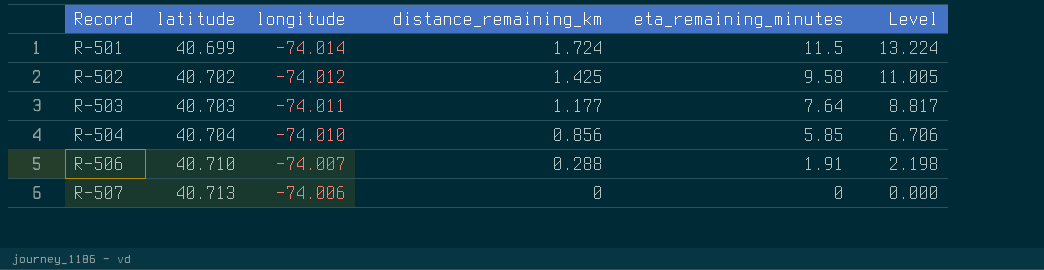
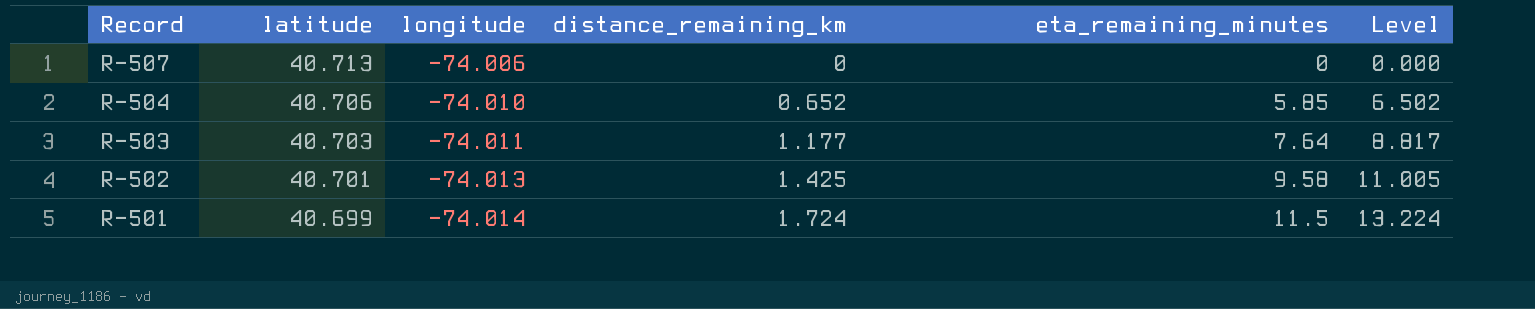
row order: Record ascending -> Record descending
row R-506: 40.710 | -74.007 | 0.288 | 1.91 | 2.198 -> none
R-504 | latitude: 40.704 -> 40.706
R-504 | distance_remaining_km: 0.856 -> 0.652
R-504 | Level: 6.706 -> 6.502
R-502 | latitude: 40.702 -> 40.701
R-502 | longitude: -74.012 -> -74.013

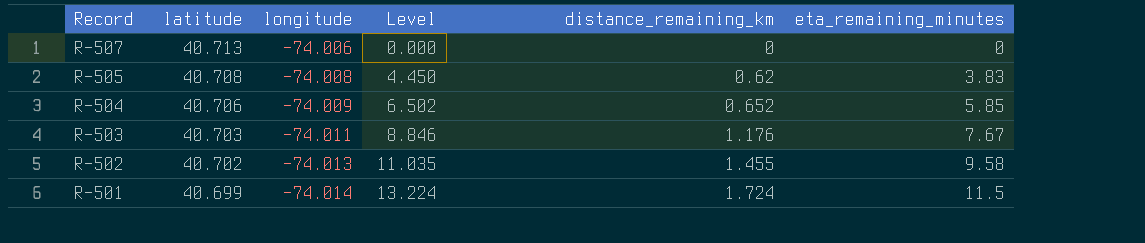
column Level | position: 6 -> 4
row R-505: none -> 40.708 | -74.008 | 4.450 | 0.62 | 3.83
R-504 | longitude: -74.010 -> -74.009
R-503 | Level: 8.817 -> 8.846
R-503 | distance_remaining_km: 1.177 -> 1.176
R-503 | eta_remaining_minutes: 7.64 -> 7.67
R-502 | latitude: 40.701 -> 40.702
R-502 | Level: 11.005 -> 11.035
R-502 | distance_remaining_km: 1.425 -> 1.455

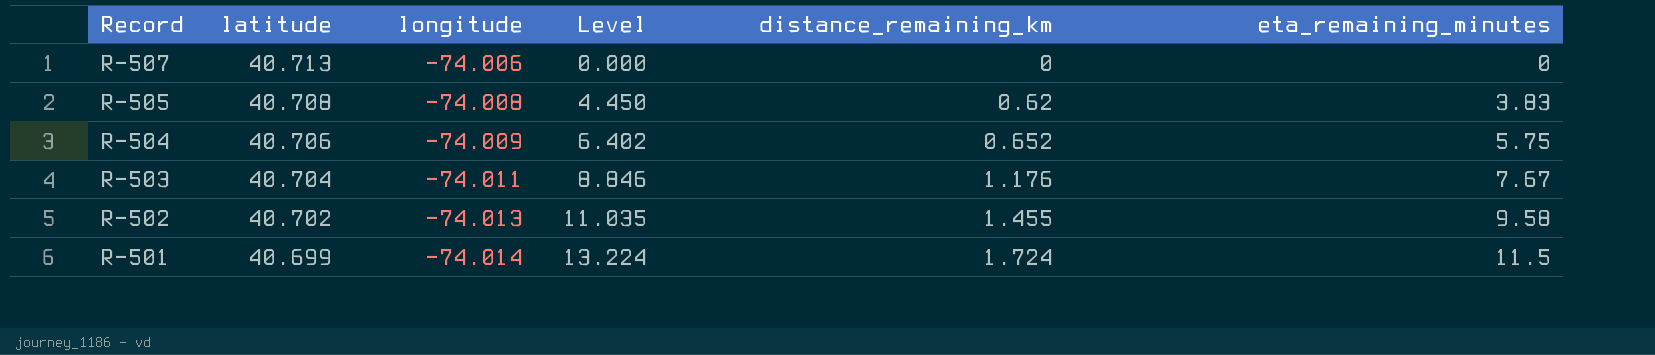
R-504 | Level: 6.502 -> 6.402
R-504 | eta_remaining_minutes: 5.85 -> 5.75
R-503 | latitude: 40.703 -> 40.704

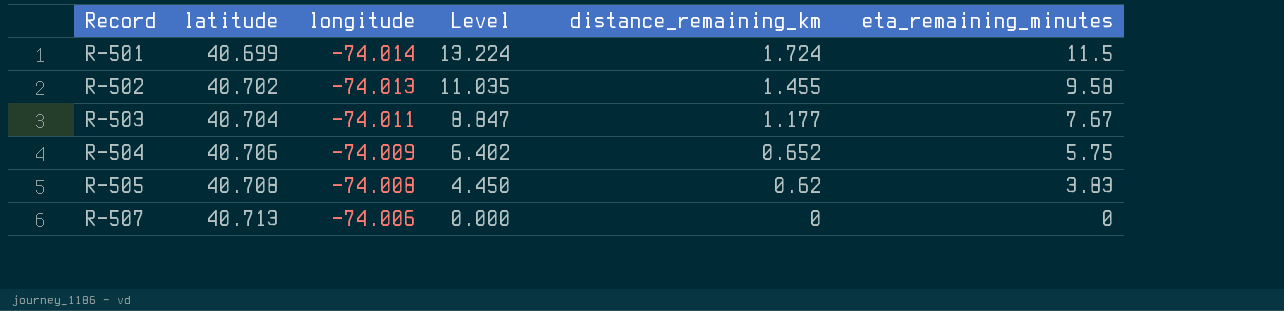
row order: Record descending -> Record ascending
R-503 | Level: 8.846 -> 8.847
R-503 | distance_remaining_km: 1.176 -> 1.177

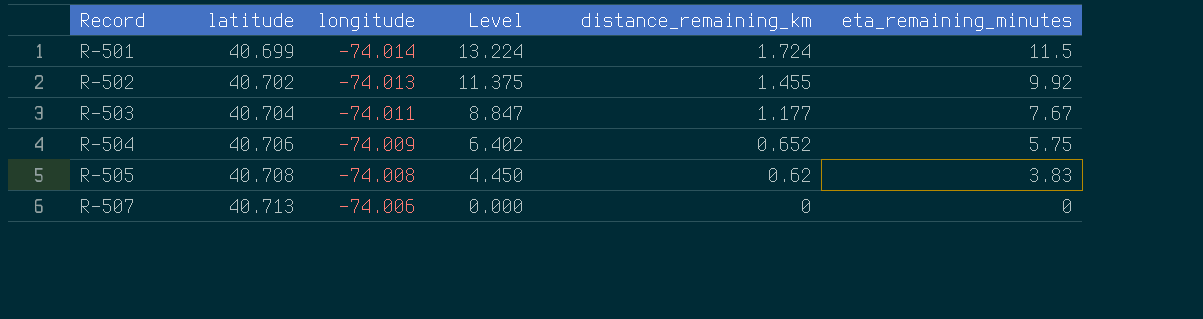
R-502 | Level: 11.035 -> 11.375
R-502 | eta_remaining_minutes: 9.58 -> 9.92

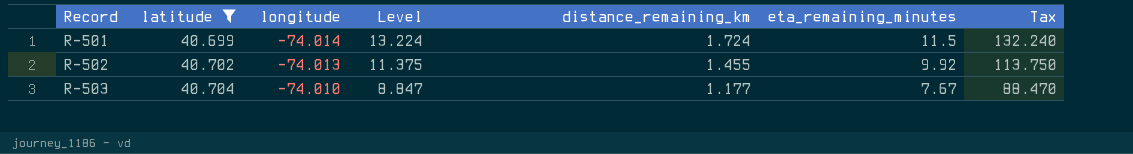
filter: none -> latitude <= 40.704
column Tax | formula: none -> [Level] * 10
R-503 | longitude: -74.011 -> -74.010

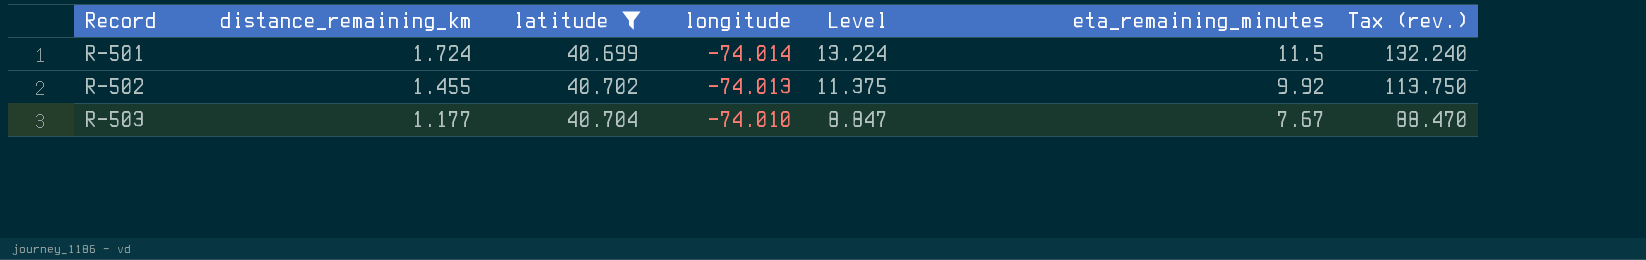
column distance_remaining_km | position: 5 -> 2
column name: Tax -> Tax (rev.)

